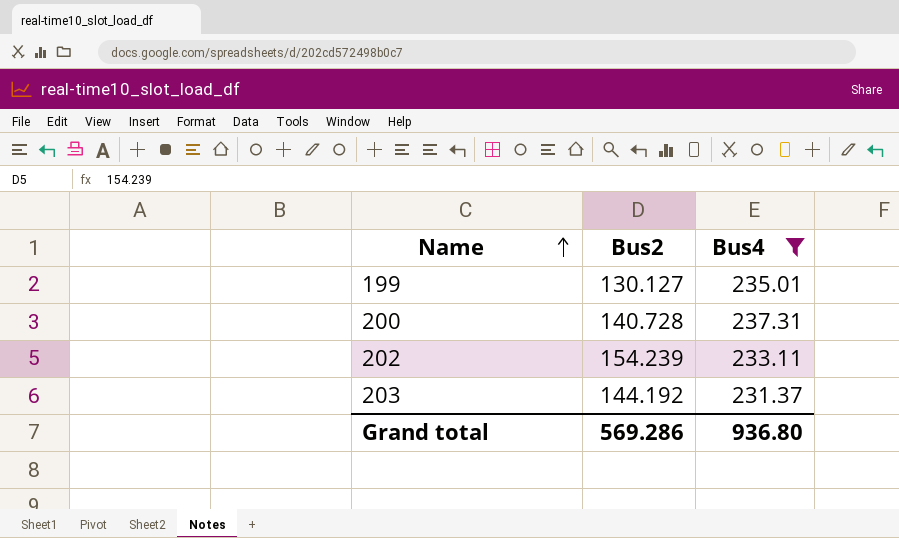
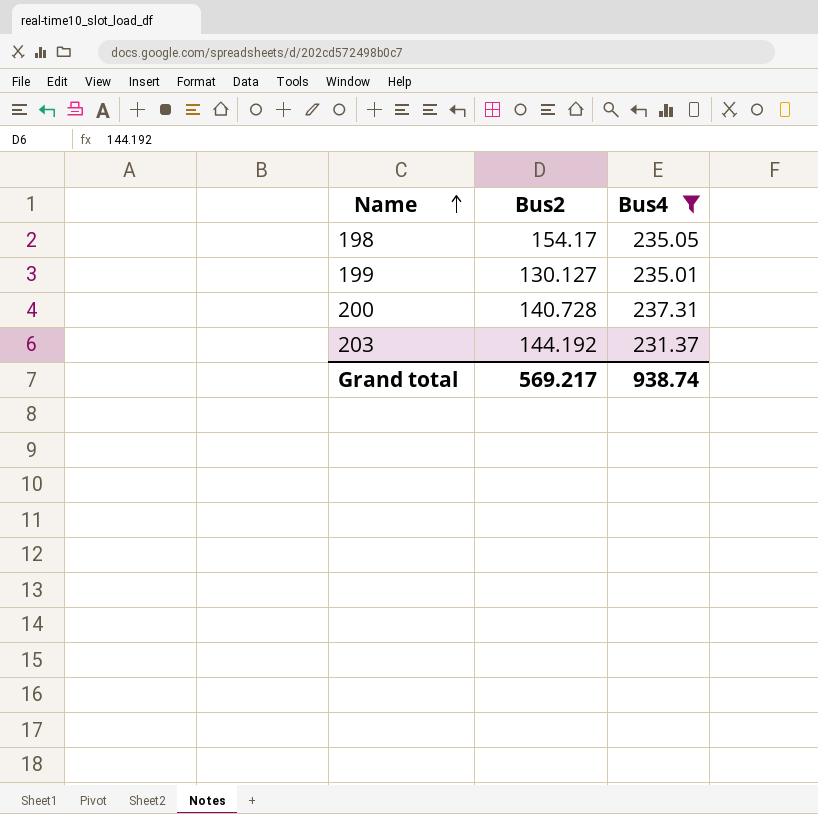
row 202: 154.239 | 233.11 -> none
row 198: none -> 154.17 | 235.05
Grand total | Bus2: 569.286 -> 569.217
Grand total | Bus4: 936.80 -> 938.74

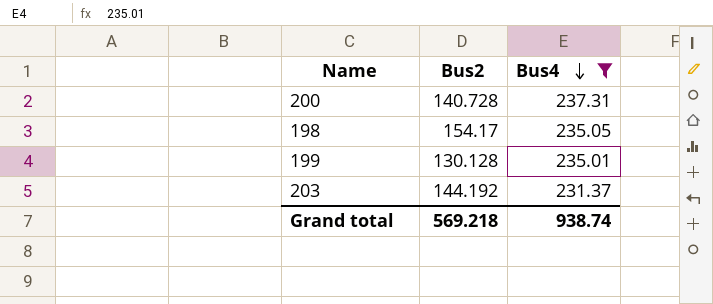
row order: Name ascending -> Bus4 descending
199 | Bus2: 130.127 -> 130.128
Grand total | Bus2: 569.217 -> 569.218

